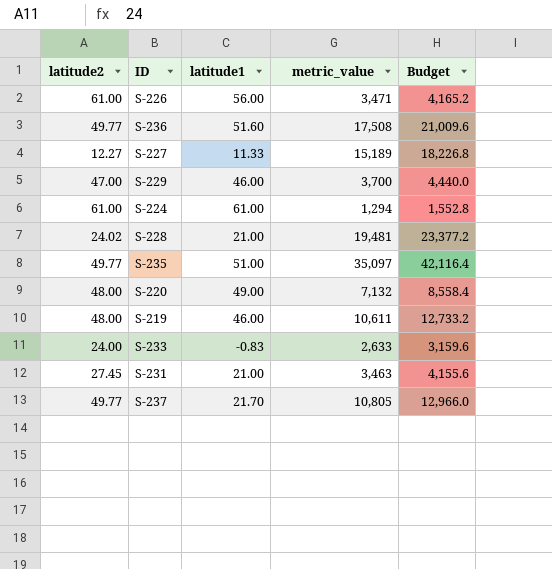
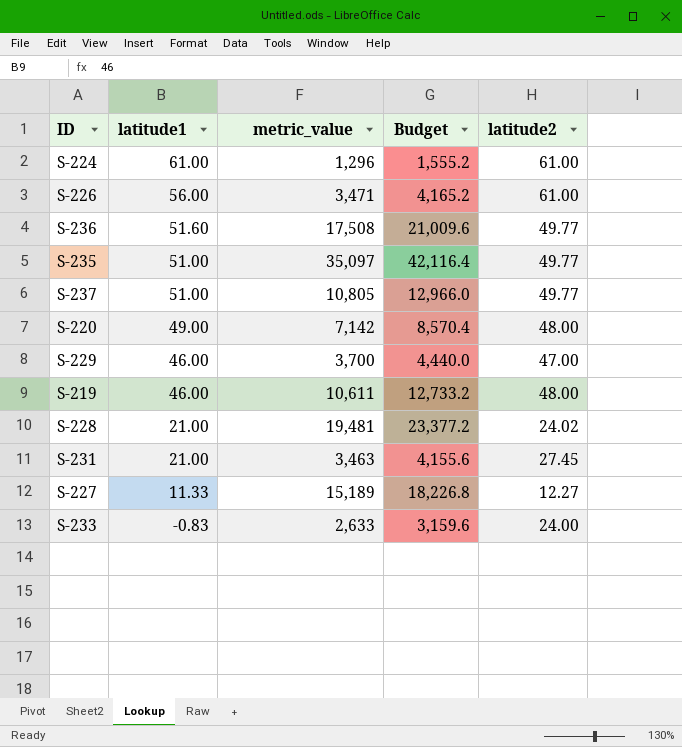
row order: none -> latitude1 descending
column latitude2 | position: 1 -> 5
S-224 | metric_value: 1,294 -> 1,296
S-224 | Budget: 1,552.8 -> 1,555.2
S-237 | latitude1: 21.70 -> 51.00
S-220 | metric_value: 7,132 -> 7,142
S-220 | Budget: 8,558.4 -> 8,570.4

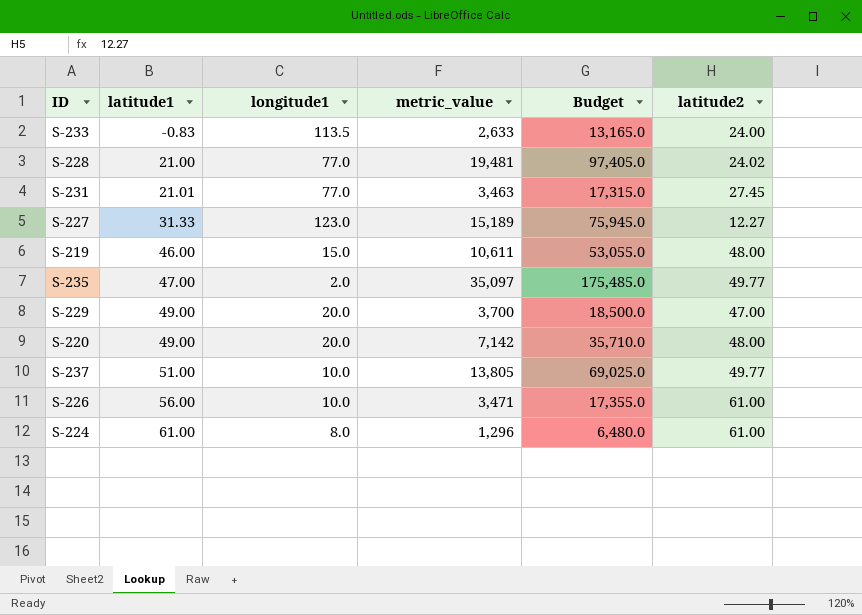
row order: latitude1 descending -> latitude1 ascending
column longitude1 | position: none -> 3
column Budget | formula: [metric_value] * 1.2 -> [metric_value] * 5
row S-236: 51.60 | 17,508 | 21,009.6 | 49.77 -> none
S-231 | latitude1: 21.00 -> 21.01
S-227 | latitude1: 11.33 -> 31.33
S-235 | latitude1: 51.00 -> 47.00
S-229 | latitude1: 46.00 -> 49.00
S-237 | metric_value: 10,805 -> 13,805

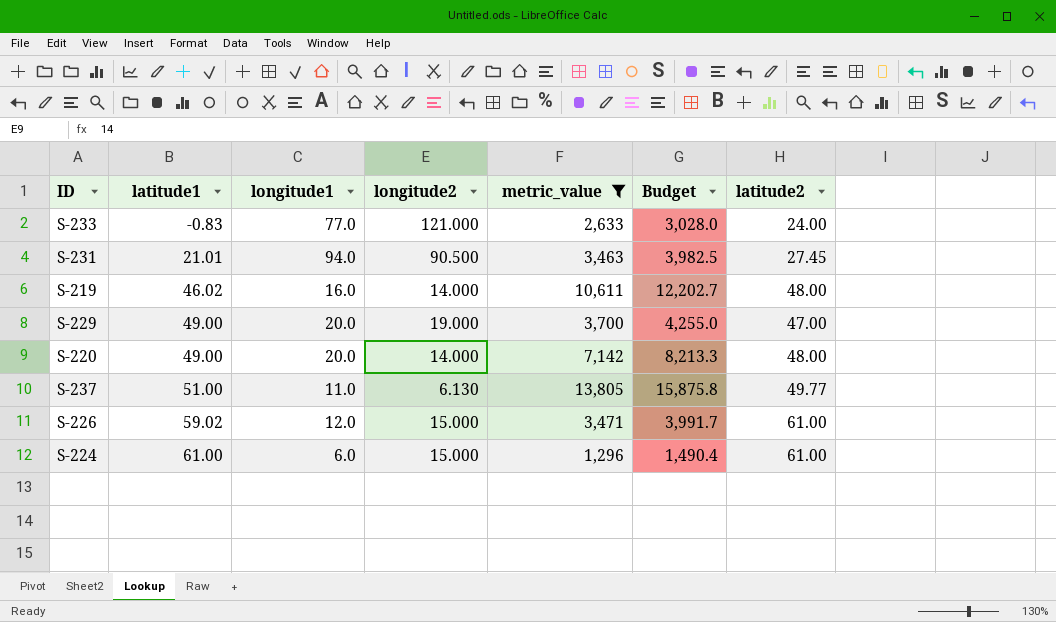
filter: none -> metric_value <= 13,805
column longitude2 | position: none -> 4
column Budget | formula: [metric_value] * 5 -> [metric_value] * 1.15
S-233 | longitude1: 113.5 -> 77.0
S-231 | longitude1: 77.0 -> 94.0
S-219 | latitude1: 46.00 -> 46.02
S-219 | longitude1: 15.0 -> 16.0
S-237 | longitude1: 10.0 -> 11.0
S-226 | latitude1: 56.00 -> 59.02
S-226 | longitude1: 10.0 -> 12.0
S-224 | longitude1: 8.0 -> 6.0

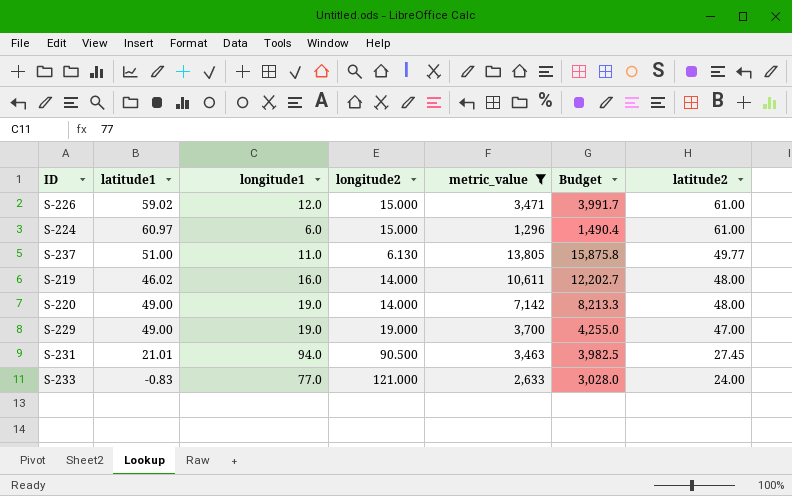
row order: latitude1 ascending -> latitude2 descending
S-224 | latitude1: 61.00 -> 60.97
S-220 | longitude1: 20.0 -> 19.0
S-229 | longitude1: 20.0 -> 19.0

